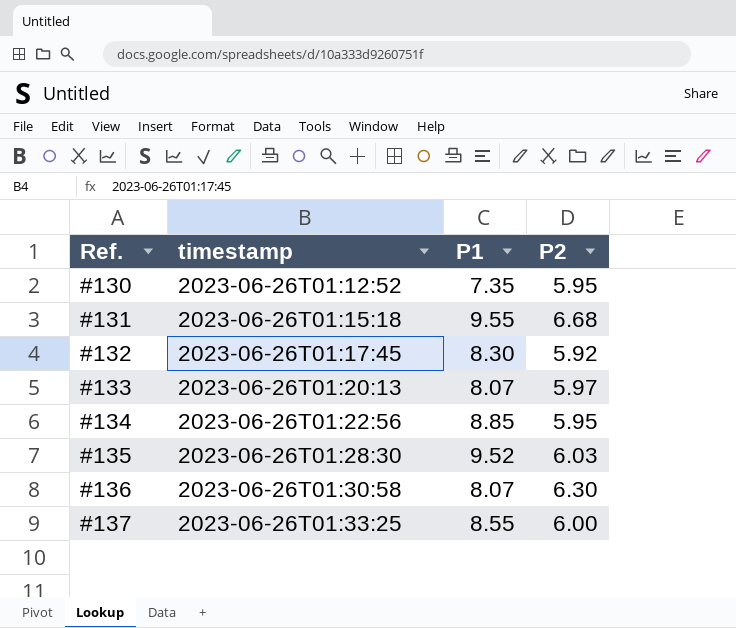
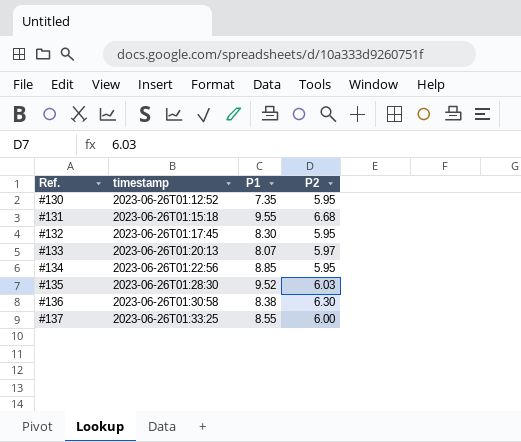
#132 | P2: 5.92 -> 5.95
#136 | P1: 8.07 -> 8.38

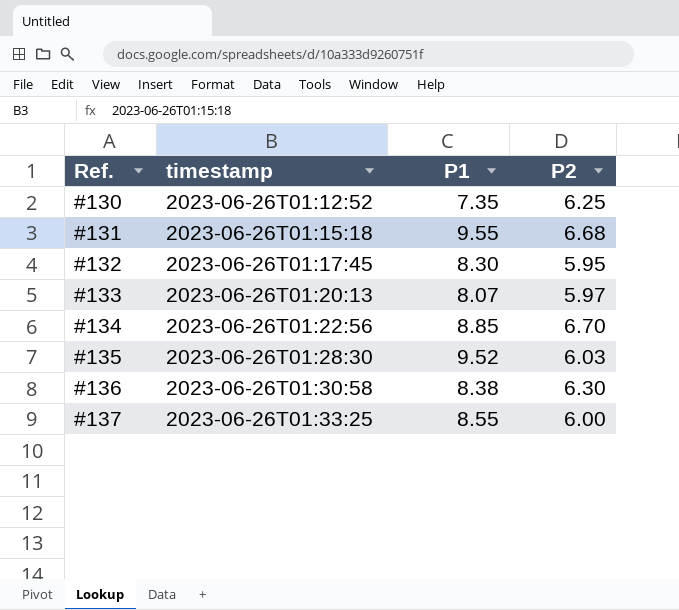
#130 | P2: 5.95 -> 6.25
#134 | P2: 5.95 -> 6.70

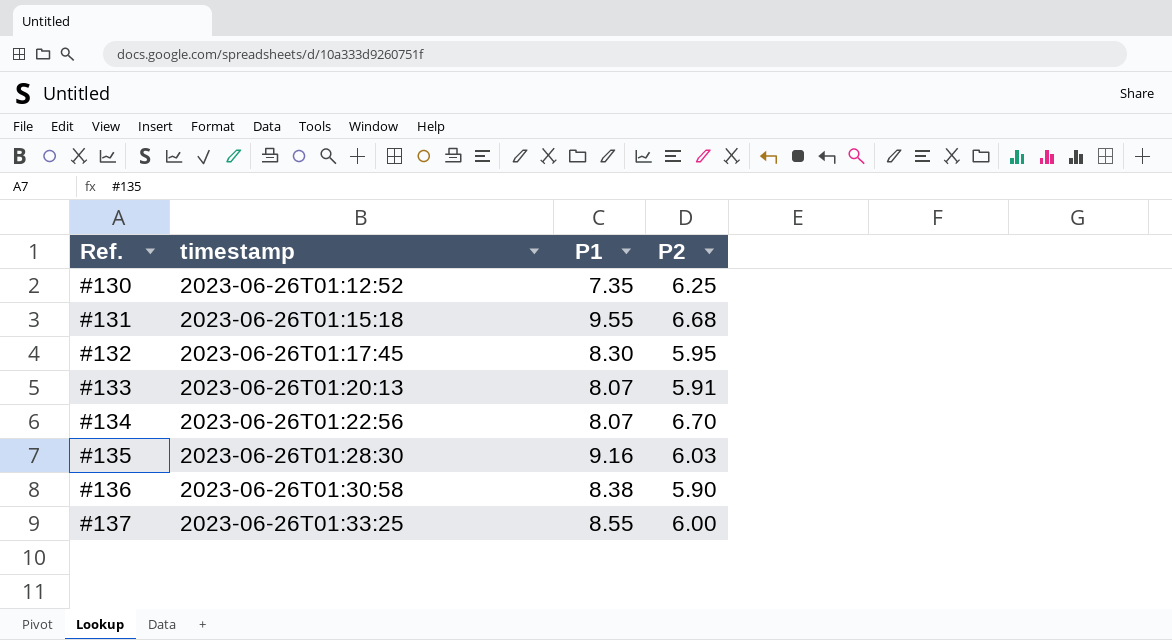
#133 | P2: 5.97 -> 5.91
#134 | P1: 8.85 -> 8.07
#135 | P1: 9.52 -> 9.16
#136 | P2: 6.30 -> 5.90

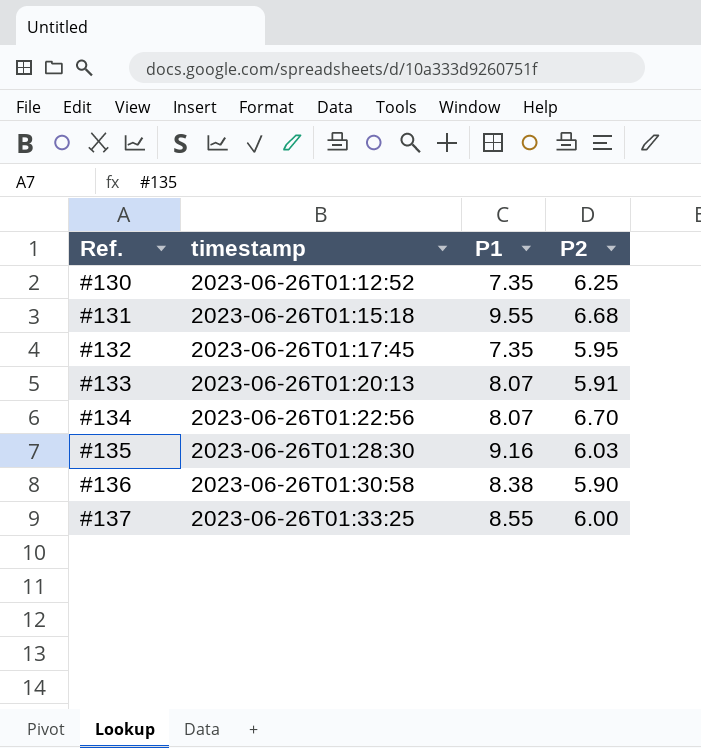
#132 | P1: 8.30 -> 7.35

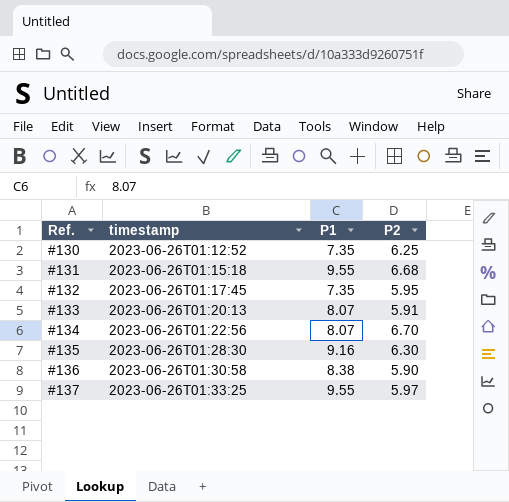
#135 | P2: 6.03 -> 6.30
#137 | P1: 8.55 -> 9.55
#137 | P2: 6.00 -> 5.97

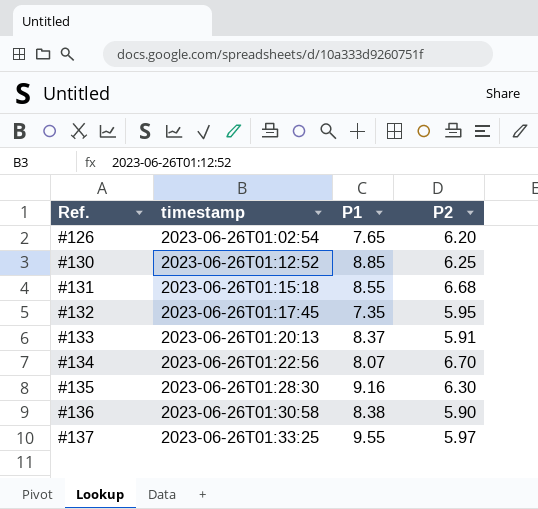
row #126: none -> 2023-06-26T01:02:54 | 7.65 | 6.20
#130 | P1: 7.35 -> 8.85
#131 | P1: 9.55 -> 8.55
#133 | P1: 8.07 -> 8.37

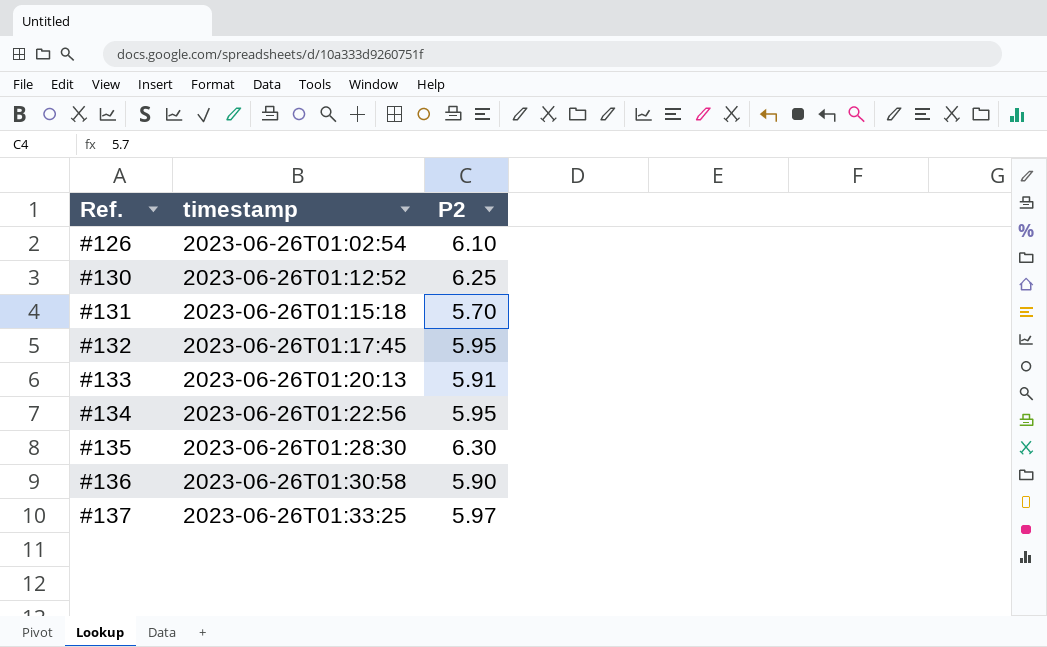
column P1 | position: 3 -> none
#126 | P2: 6.20 -> 6.10
#131 | P2: 6.68 -> 5.70
#134 | P2: 6.70 -> 5.95

